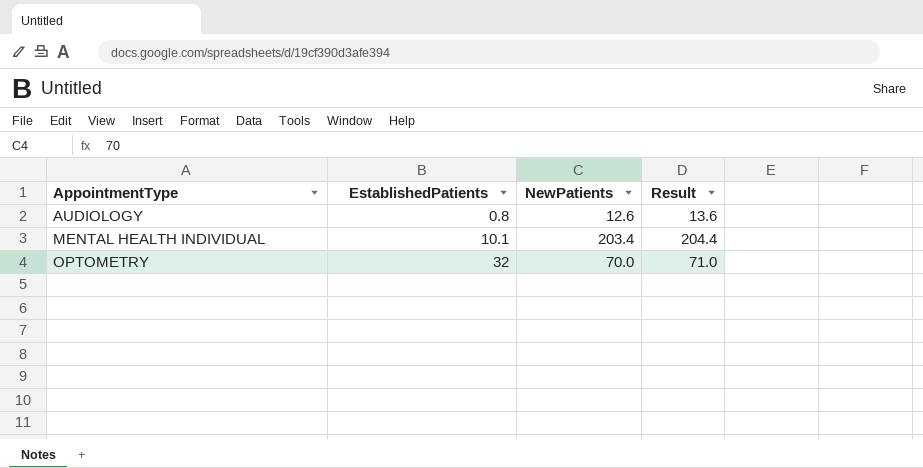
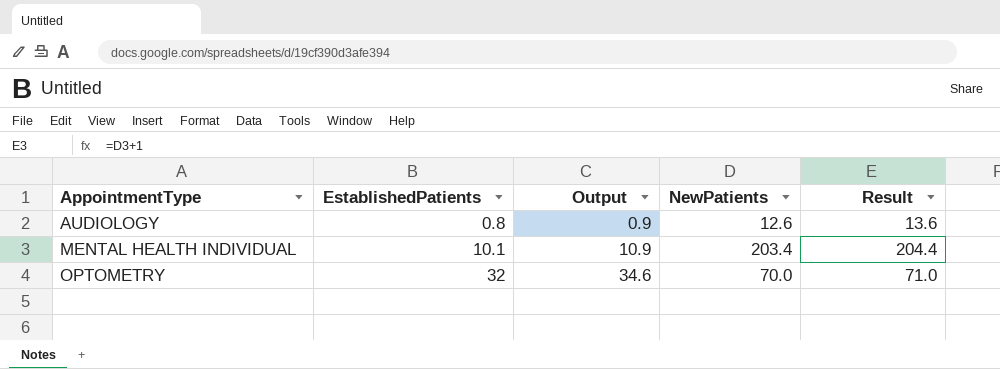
column Output | formula: none -> [EstablishedPatients] * 1.08

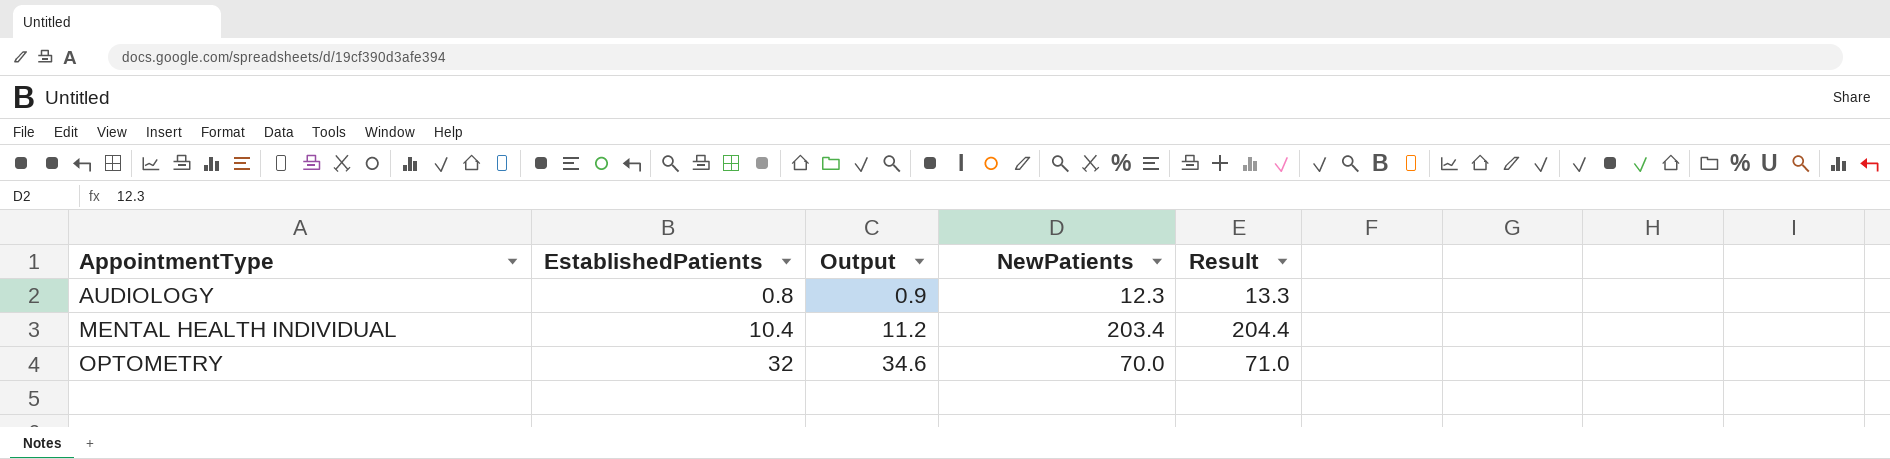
AUDIOLOGY | NewPatients: 12.6 -> 12.3
AUDIOLOGY | Result: 13.6 -> 13.3
MENTAL HEALTH INDIVIDUAL | EstablishedPatients: 10.1 -> 10.4
MENTAL HEALTH INDIVIDUAL | Output: 10.9 -> 11.2

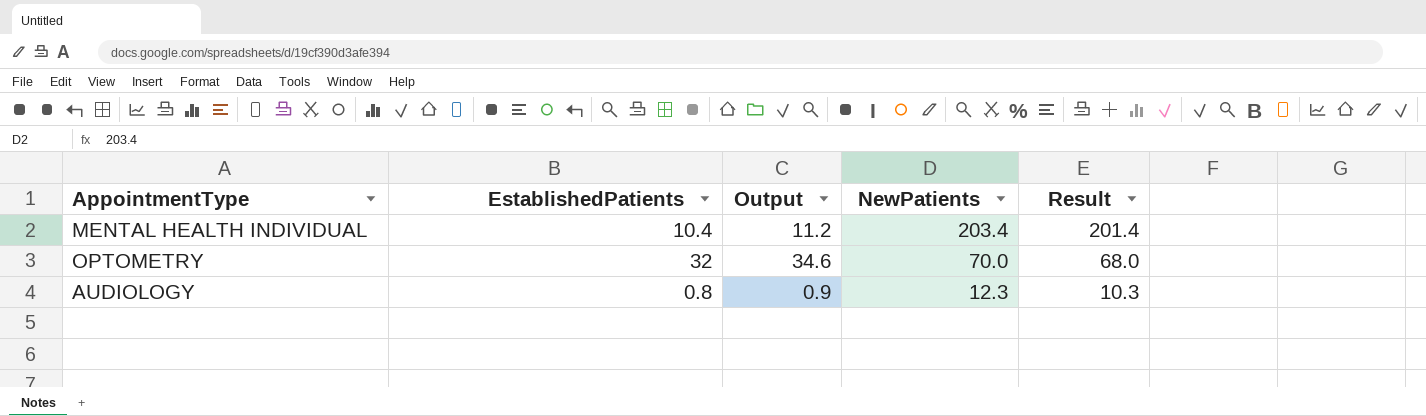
row order: AppointmentType ascending -> NewPatients descending
column Result | formula: [NewPatients] + 1 -> [NewPatients] - 2

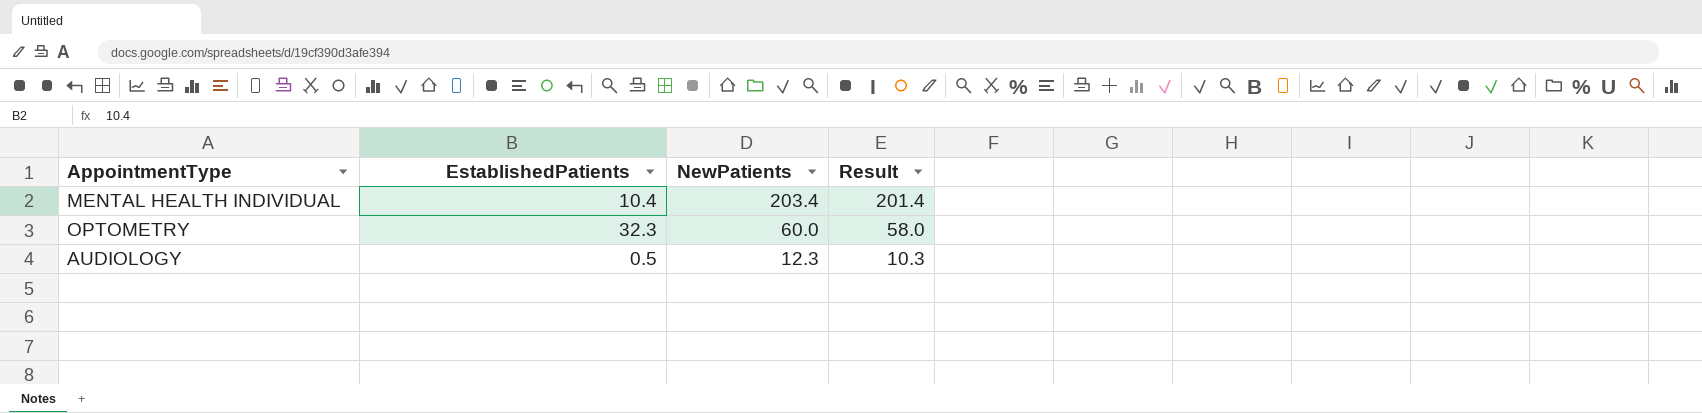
column Output | formula: [EstablishedPatients] * 1.08 -> none
OPTOMETRY | EstablishedPatients: 32 -> 32.3
OPTOMETRY | NewPatients: 70.0 -> 60.0
OPTOMETRY | Result: 68.0 -> 58.0
AUDIOLOGY | EstablishedPatients: 0.8 -> 0.5

